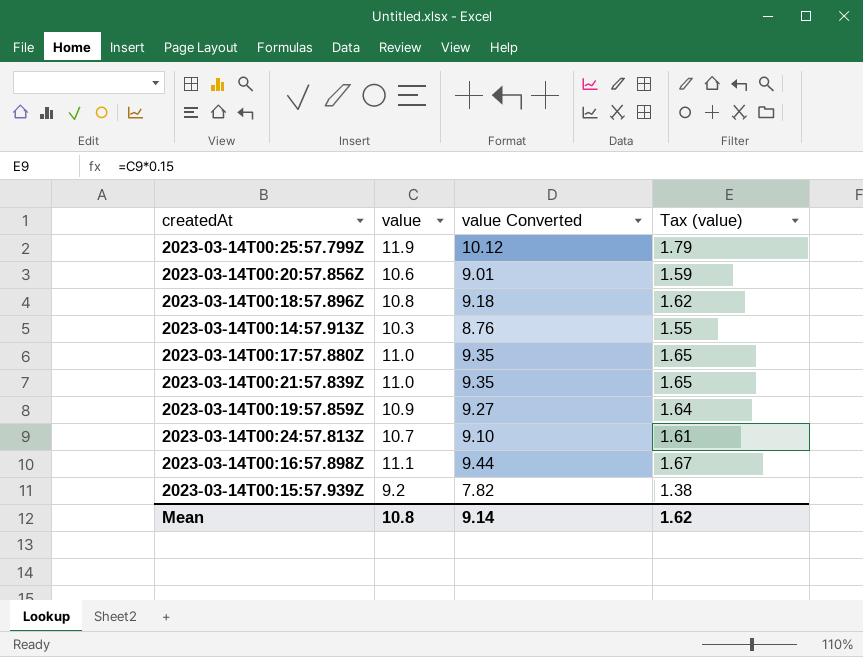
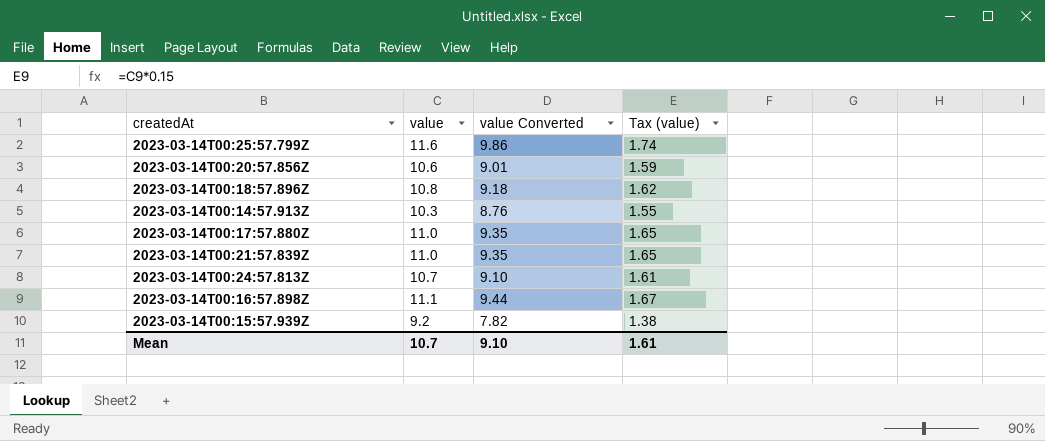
row 2023-03-14T00:19:57.859Z: 10.9 | 9.27 | 1.64 -> none
2023-03-14T00:25:57.799Z | value: 11.9 -> 11.6
2023-03-14T00:25:57.799Z | value Converted: 10.12 -> 9.86
2023-03-14T00:25:57.799Z | Tax (value): 1.79 -> 1.74
Mean | value: 10.8 -> 10.7
Mean | value Converted: 9.14 -> 9.10
Mean | Tax (value): 1.62 -> 1.61

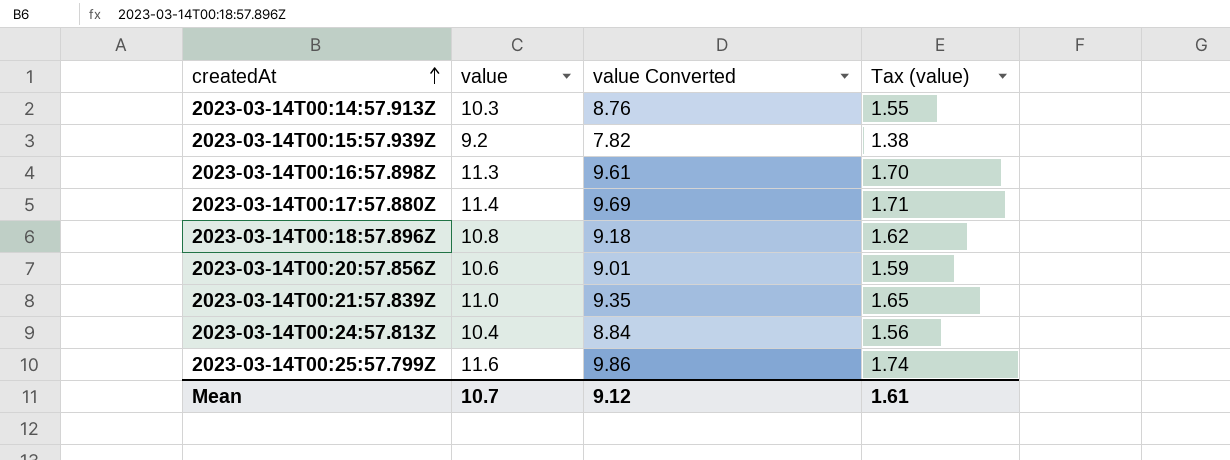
row order: none -> createdAt ascending
2023-03-14T00:16:57.898Z | value: 11.1 -> 11.3
2023-03-14T00:16:57.898Z | value Converted: 9.44 -> 9.61
2023-03-14T00:16:57.898Z | Tax (value): 1.67 -> 1.70
2023-03-14T00:17:57.880Z | value: 11.0 -> 11.4
2023-03-14T00:17:57.880Z | value Converted: 9.35 -> 9.69
2023-03-14T00:17:57.880Z | Tax (value): 1.65 -> 1.71
2023-03-14T00:24:57.813Z | value: 10.7 -> 10.4
2023-03-14T00:24:57.813Z | value Converted: 9.10 -> 8.84
2023-03-14T00:24:57.813Z | Tax (value): 1.61 -> 1.56
Mean | value Converted: 9.10 -> 9.12

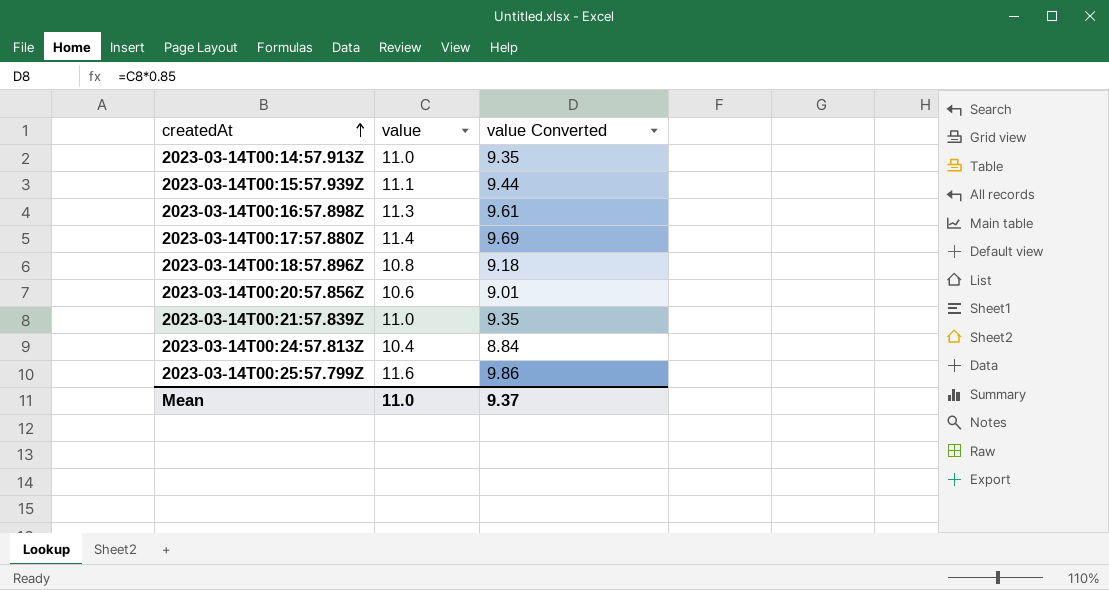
column Tax (value) | formula: [value] * 0.15 -> none
2023-03-14T00:14:57.913Z | value: 10.3 -> 11.0
2023-03-14T00:14:57.913Z | value Converted: 8.76 -> 9.35
2023-03-14T00:15:57.939Z | value: 9.2 -> 11.1
2023-03-14T00:15:57.939Z | value Converted: 7.82 -> 9.44
Mean | value: 10.7 -> 11.0
Mean | value Converted: 9.12 -> 9.37

